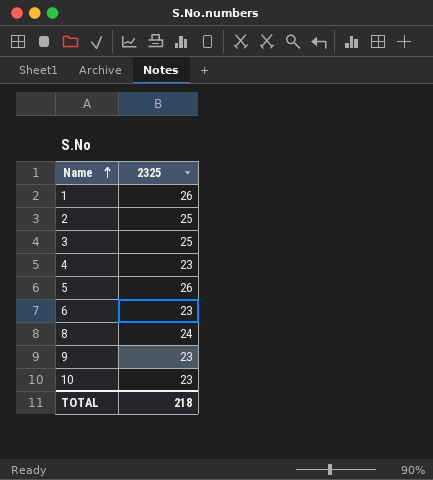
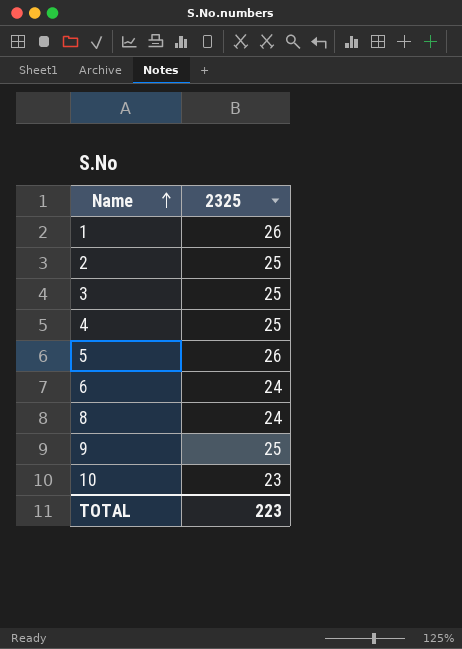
4 | 2325: 23 -> 25
6 | 2325: 23 -> 24
9 | 2325: 23 -> 25
TOTAL | 2325: 218 -> 223

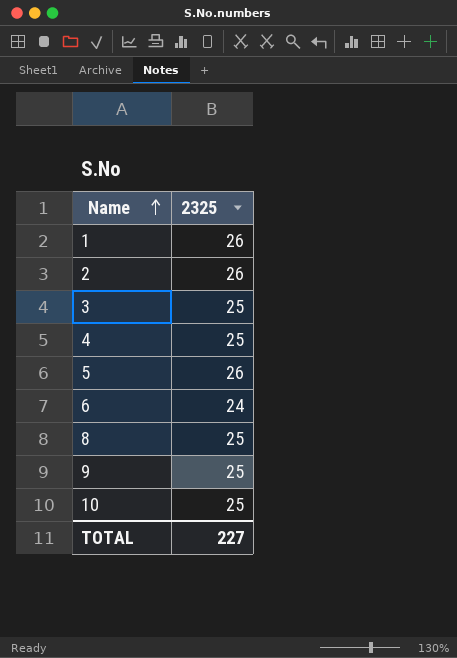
2 | 2325: 25 -> 26
8 | 2325: 24 -> 25
10 | 2325: 23 -> 25
TOTAL | 2325: 223 -> 227

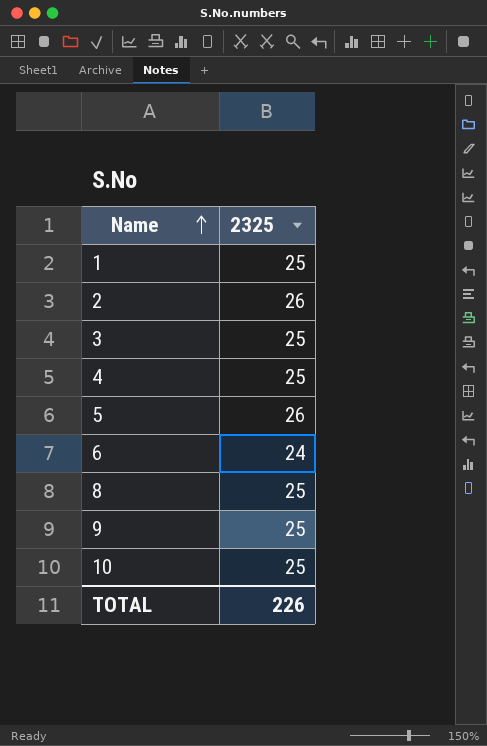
1 | 2325: 26 -> 25
TOTAL | 2325: 227 -> 226

